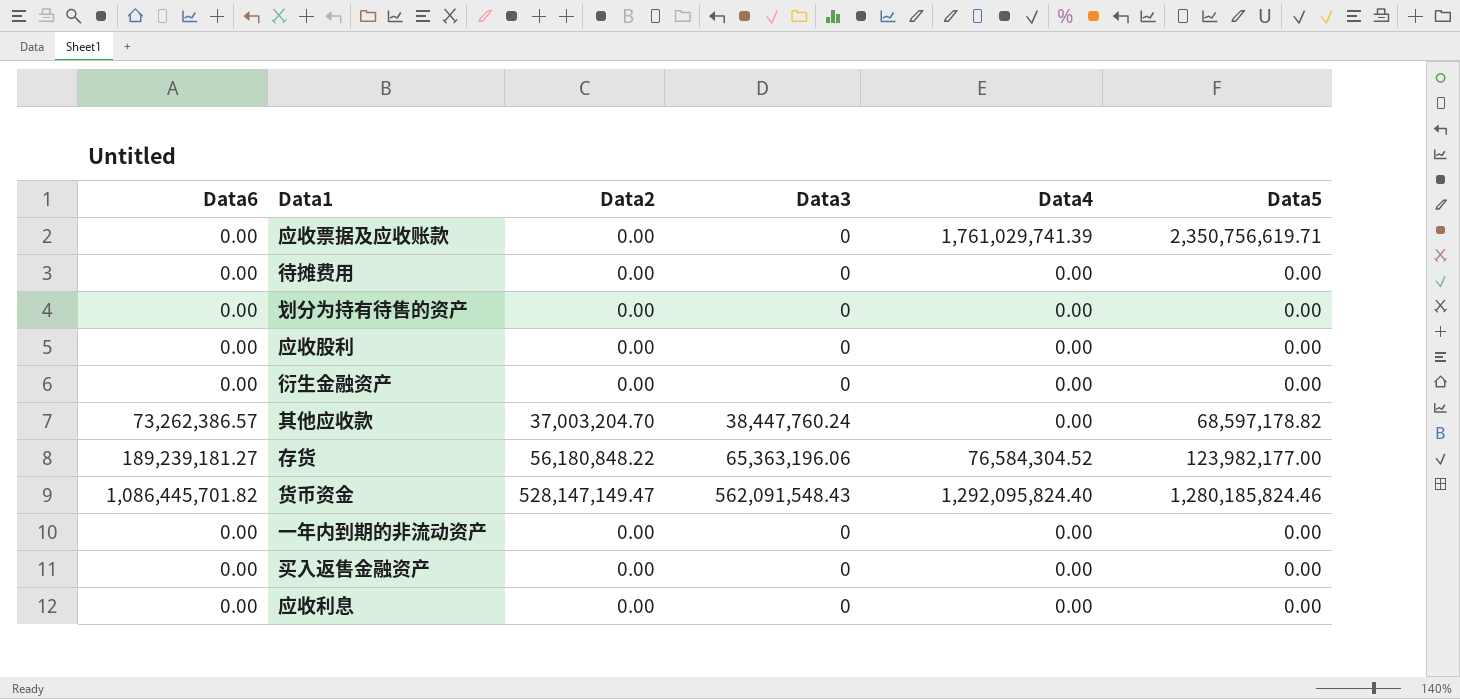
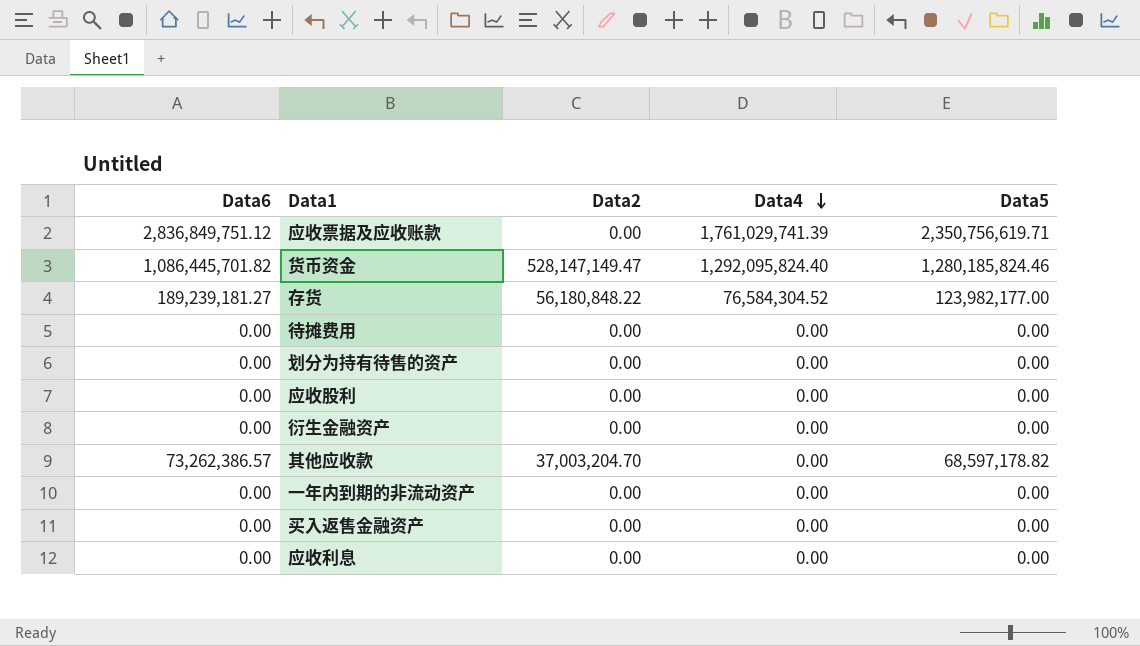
row order: none -> Data4 descending
column Data3 | position: 4 -> none
应收票据及应收账款 | Data6: 0.00 -> 2,836,849,751.12

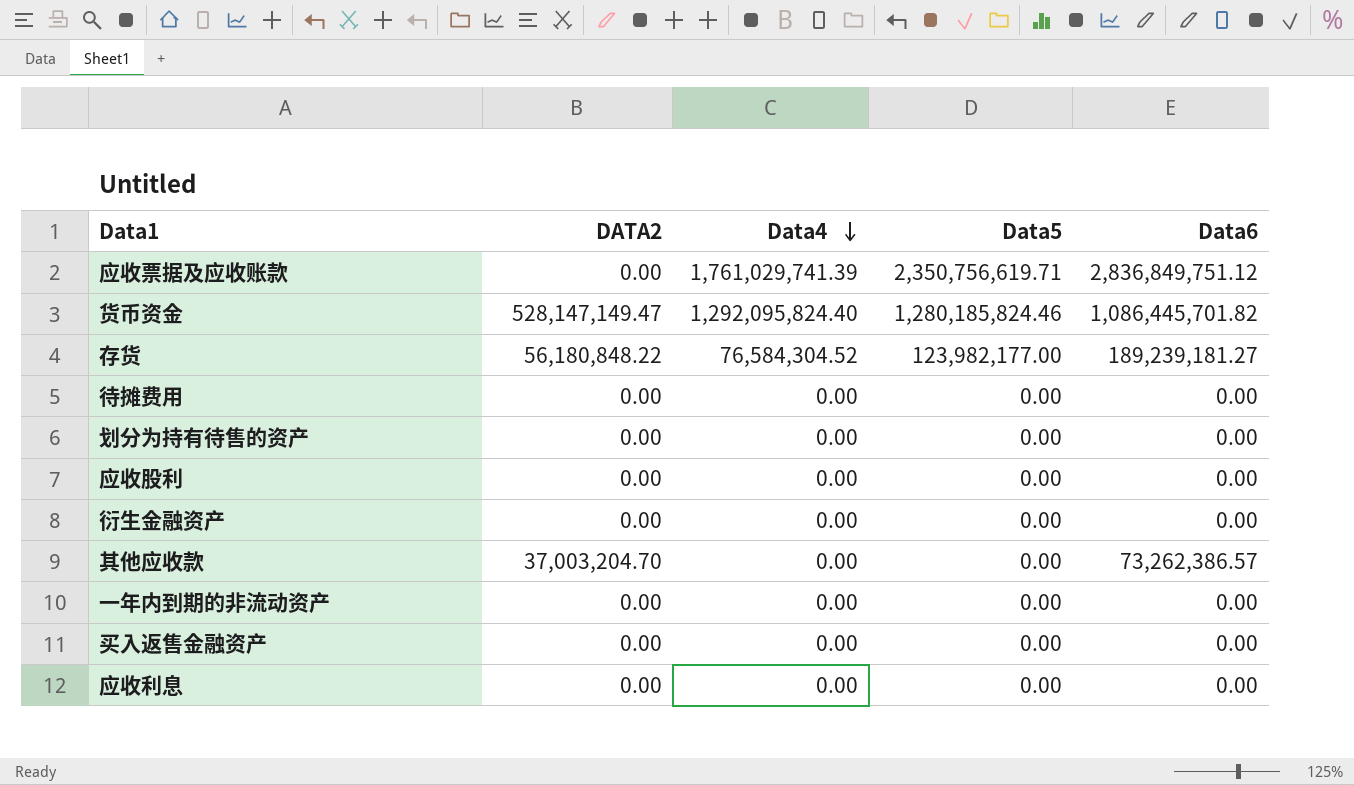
column name: Data2 -> DATA2
column Data6 | position: 1 -> 5
其他应收款 | Data5: 68,597,178.82 -> 0.00

